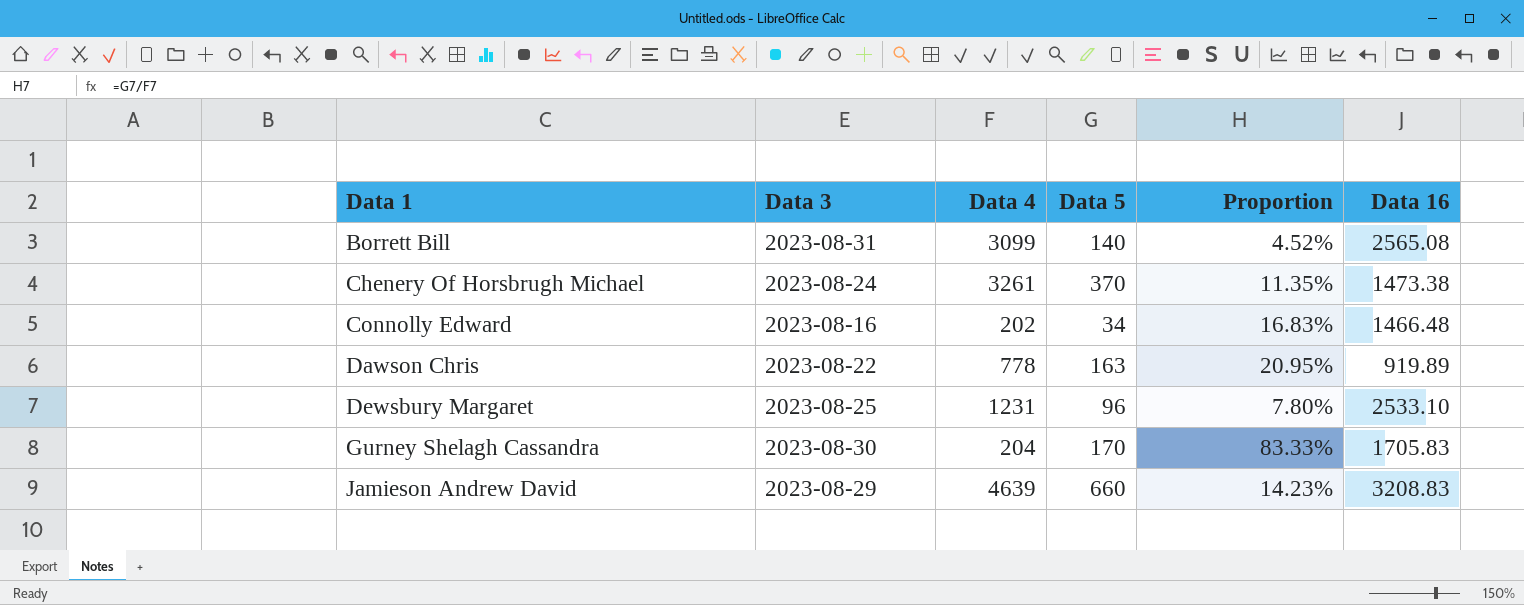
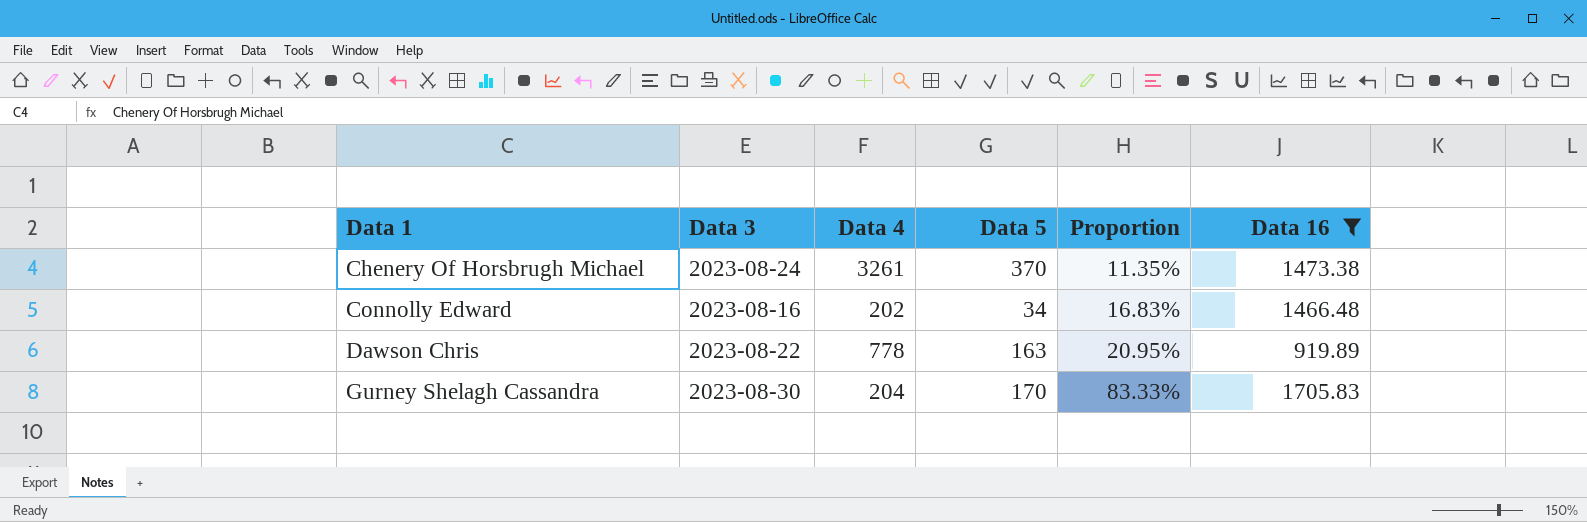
filter: none -> Data 16 <= 1705.83

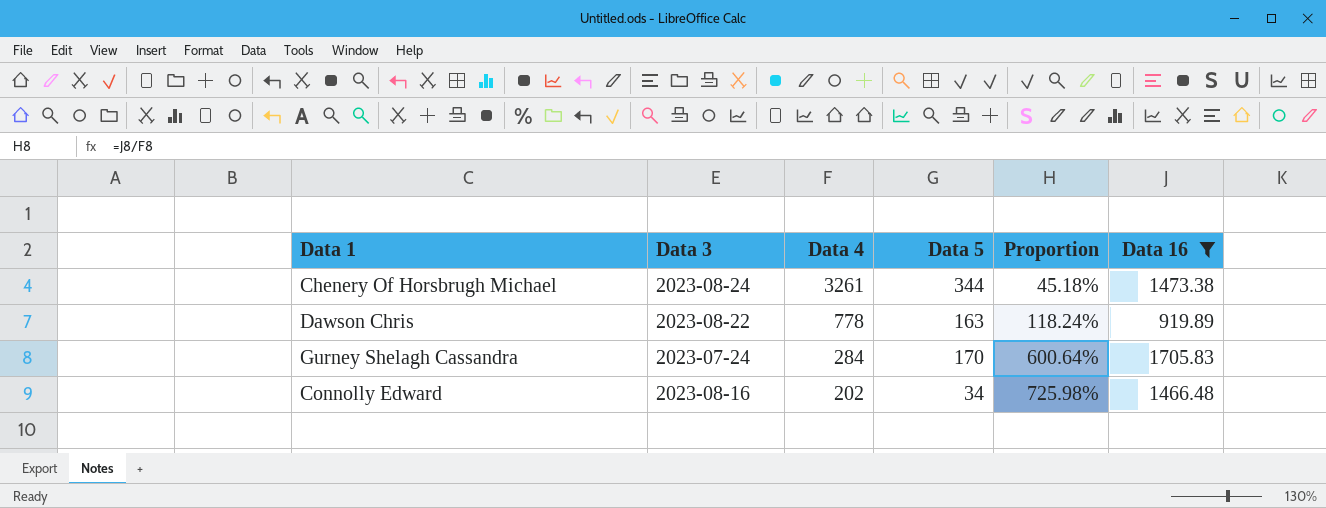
row order: Data 1 ascending -> Data 4 descending
column Proportion | formula: [Data 5] / [Data 4] -> [Data 16] / [Data 4]
Chenery Of Horsbrugh Michael | Data 5: 370 -> 344
Gurney Shelagh Cassandra | Data 3: 2023-08-30 -> 2023-07-24
Gurney Shelagh Cassandra | Data 4: 204 -> 284

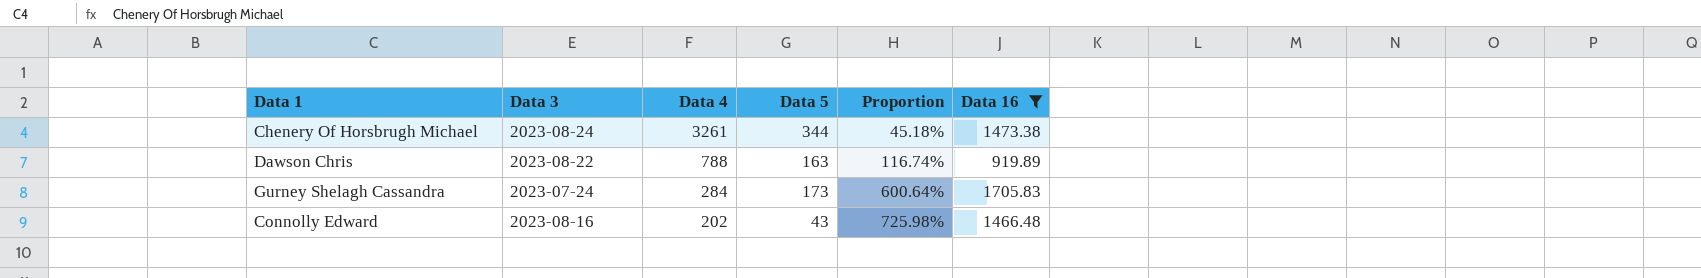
Dawson Chris | Data 4: 778 -> 788
Dawson Chris | Proportion: 118.24% -> 116.74%
Gurney Shelagh Cassandra | Data 5: 170 -> 173
Connolly Edward | Data 5: 34 -> 43

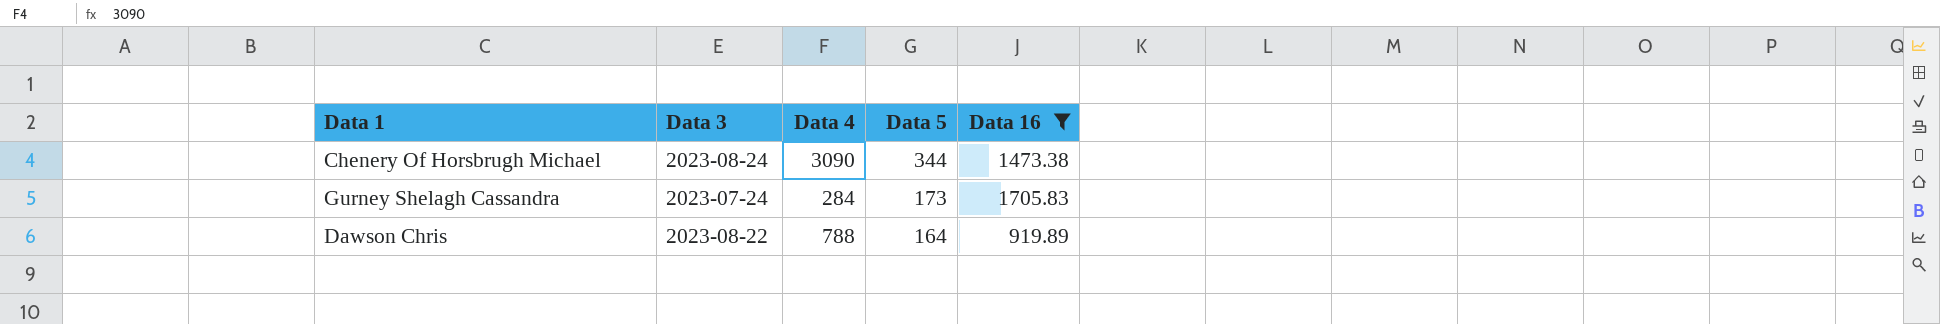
row order: Data 4 descending -> Data 5 descending
column Proportion | formula: [Data 16] / [Data 4] -> none
row Connolly Edward: 2023-08-16 | 202 | 43 | 725.98% | 1466.48 -> none
Chenery Of Horsbrugh Michael | Data 4: 3261 -> 3090
Dawson Chris | Data 5: 163 -> 164

